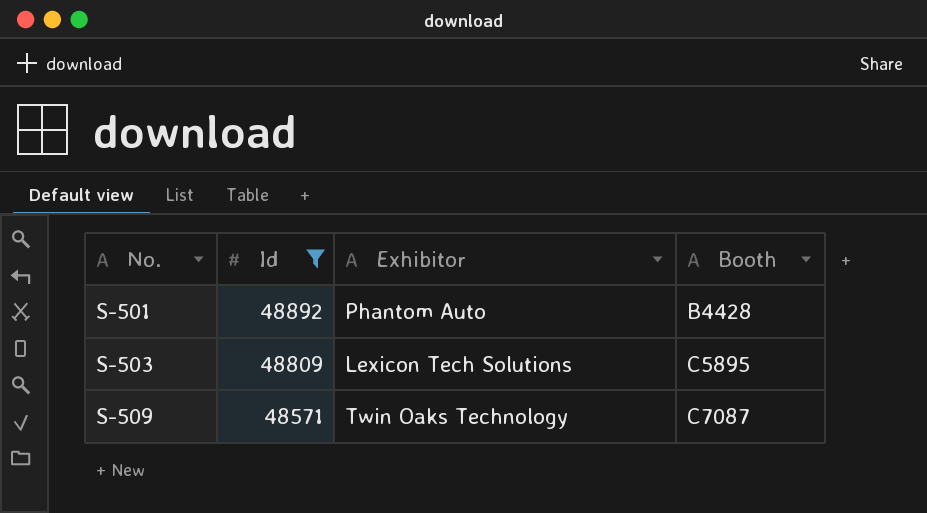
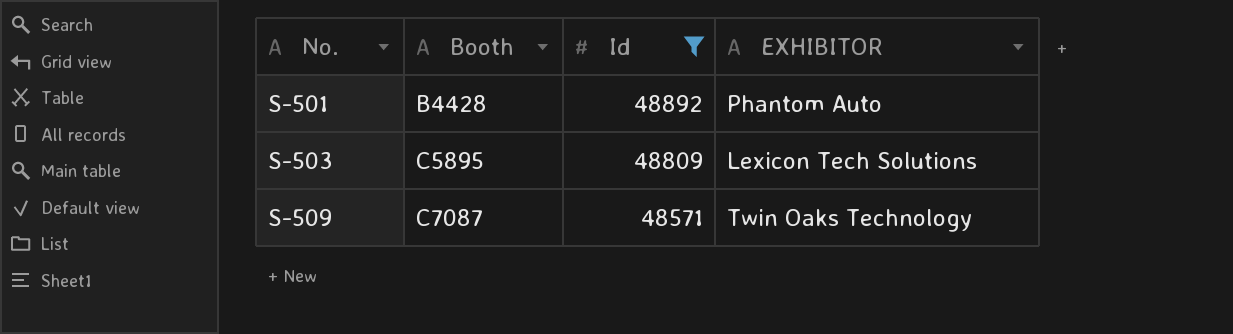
column Booth | position: 4 -> 2
column name: Exhibitor -> EXHIBITOR

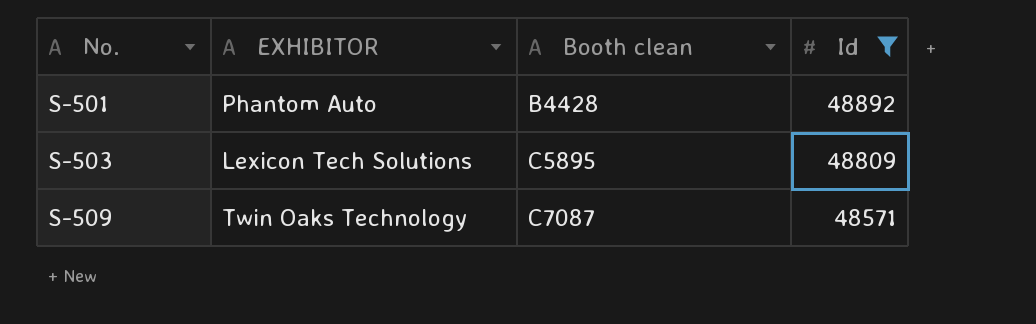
column EXHIBITOR | position: 4 -> 2
column name: Booth -> Booth clean

